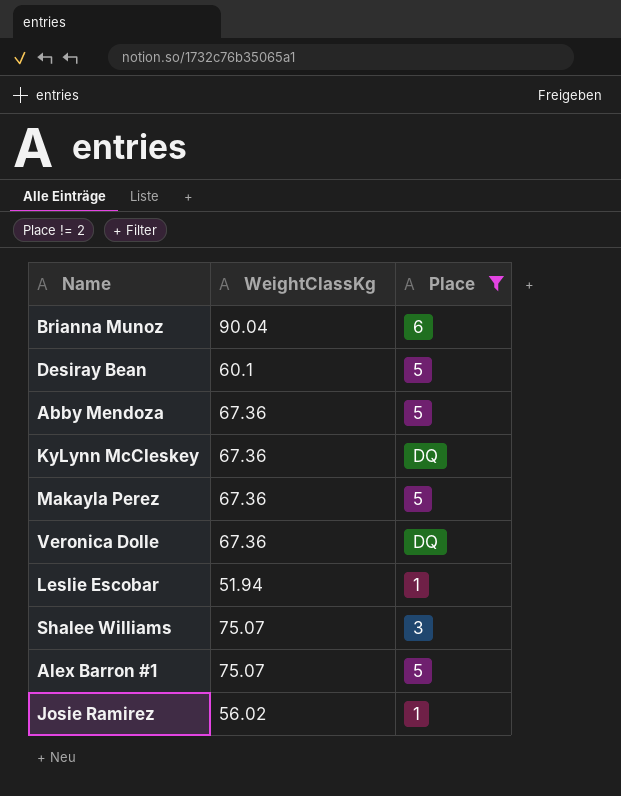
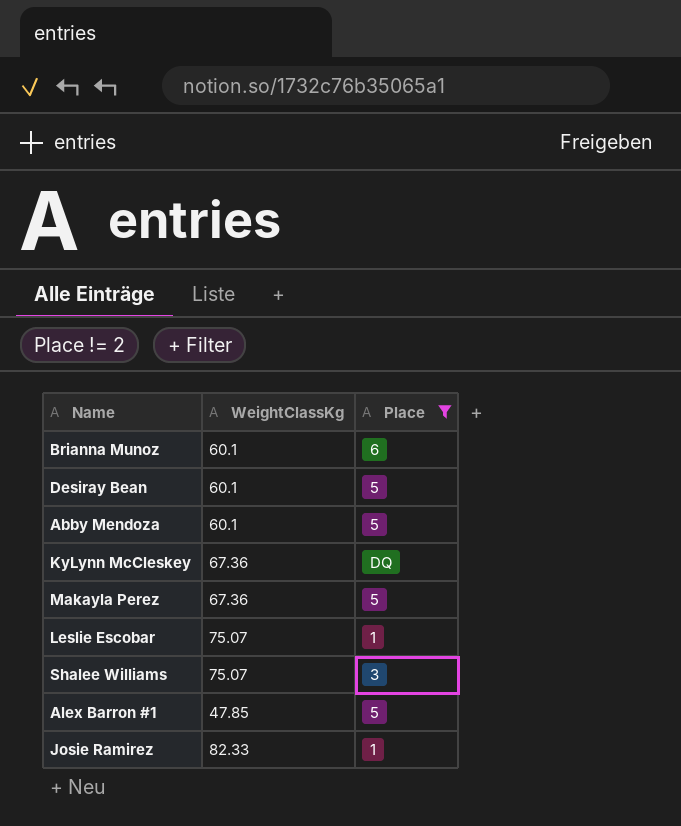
row Veronica Dolle: 67.36 | DQ -> none
Brianna Munoz | WeightClassKg: 90.04 -> 60.1
Abby Mendoza | WeightClassKg: 67.36 -> 60.1
Leslie Escobar | WeightClassKg: 51.94 -> 75.07
Alex Barron #1 | WeightClassKg: 75.07 -> 47.85
Josie Ramirez | WeightClassKg: 56.02 -> 82.33

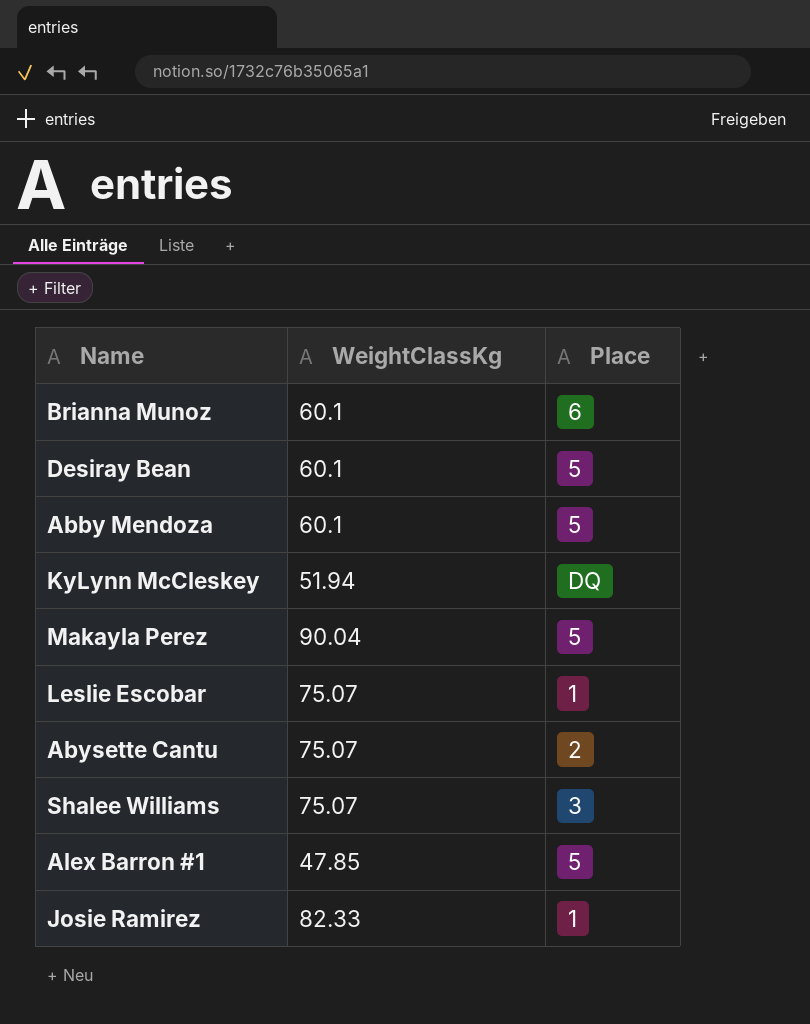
filter: Place != 2 -> none
KyLynn McCleskey | WeightClassKg: 67.36 -> 51.94
Makayla Perez | WeightClassKg: 67.36 -> 90.04

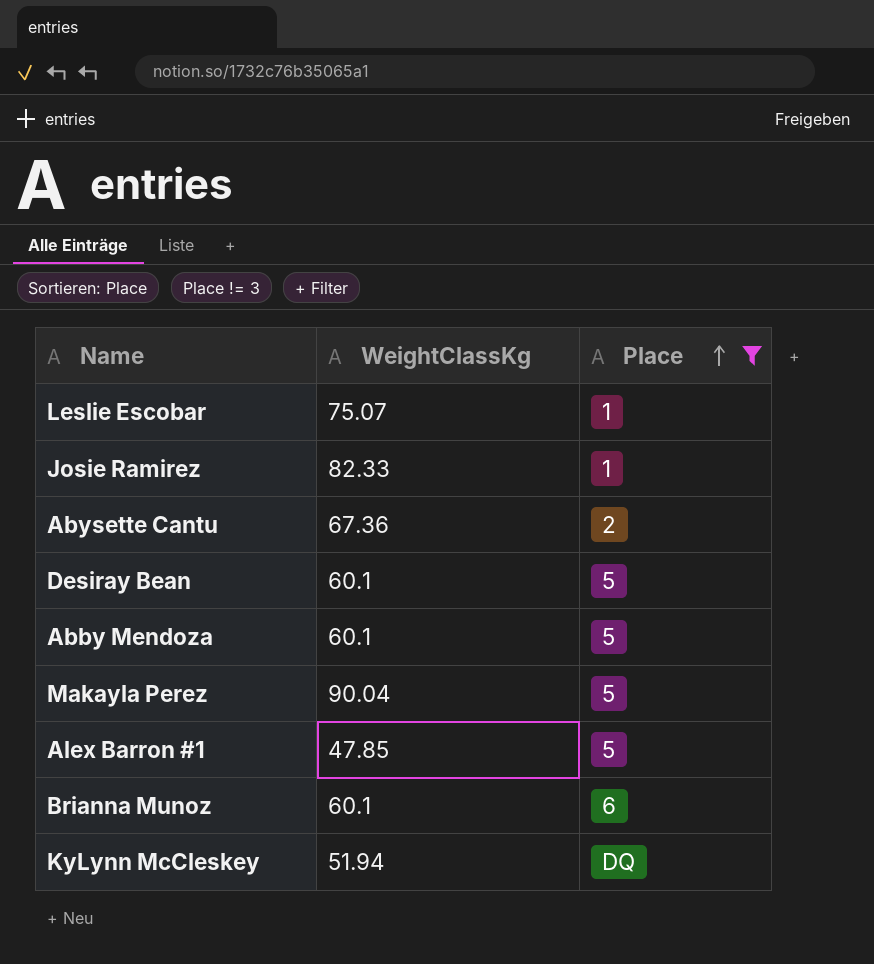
filter: none -> Place != 3
row order: none -> Place ascending
Abysette Cantu | WeightClassKg: 75.07 -> 67.36

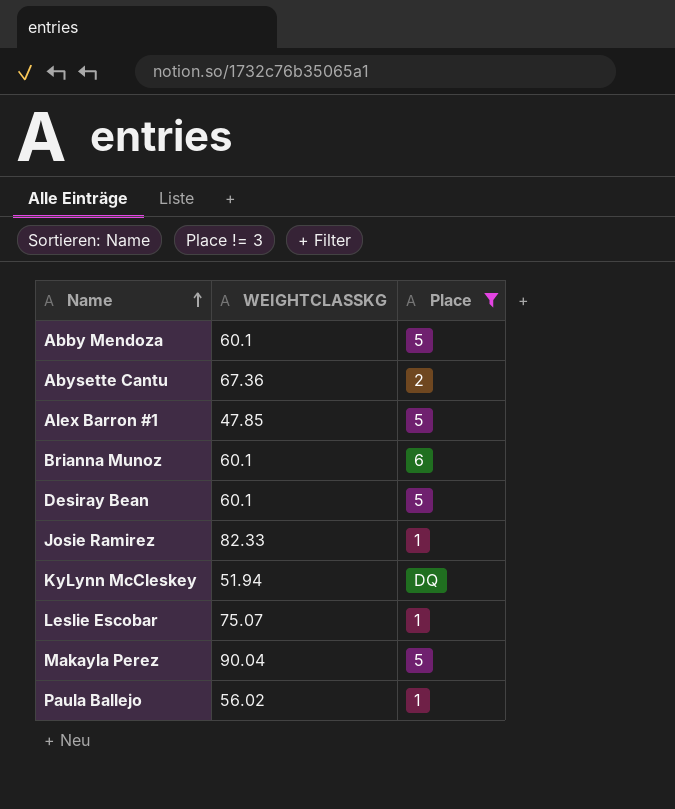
row order: Place ascending -> Name ascending
column name: WeightClassKg -> WEIGHTCLASSKG
row Paula Ballejo: none -> 56.02 | 1

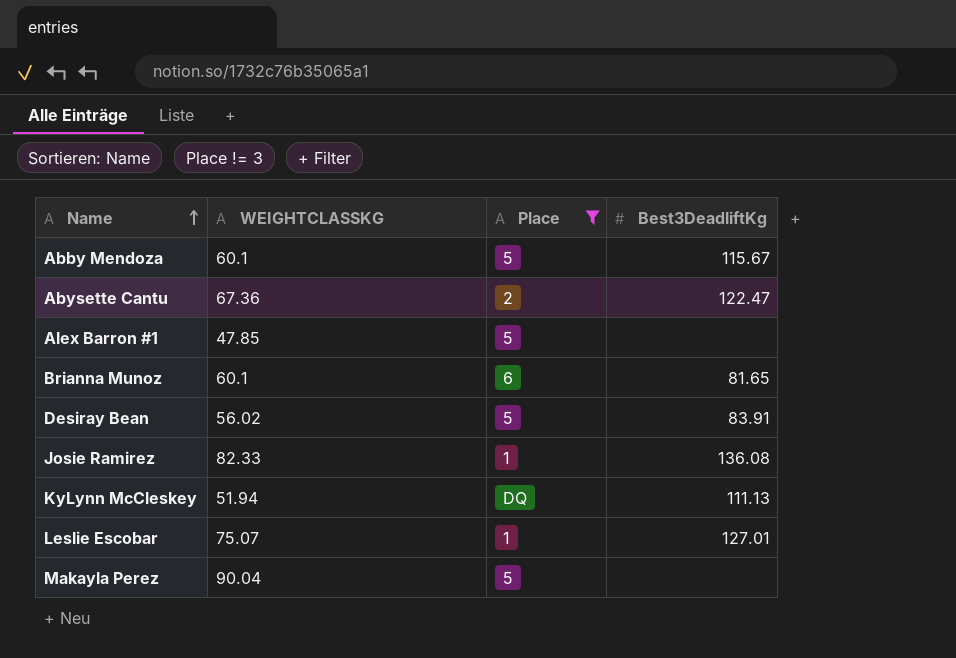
column Best3DeadliftKg | position: none -> 4
row Paula Ballejo: 56.02 | 1 -> none
Desiray Bean | WEIGHTCLASSKG: 60.1 -> 56.02

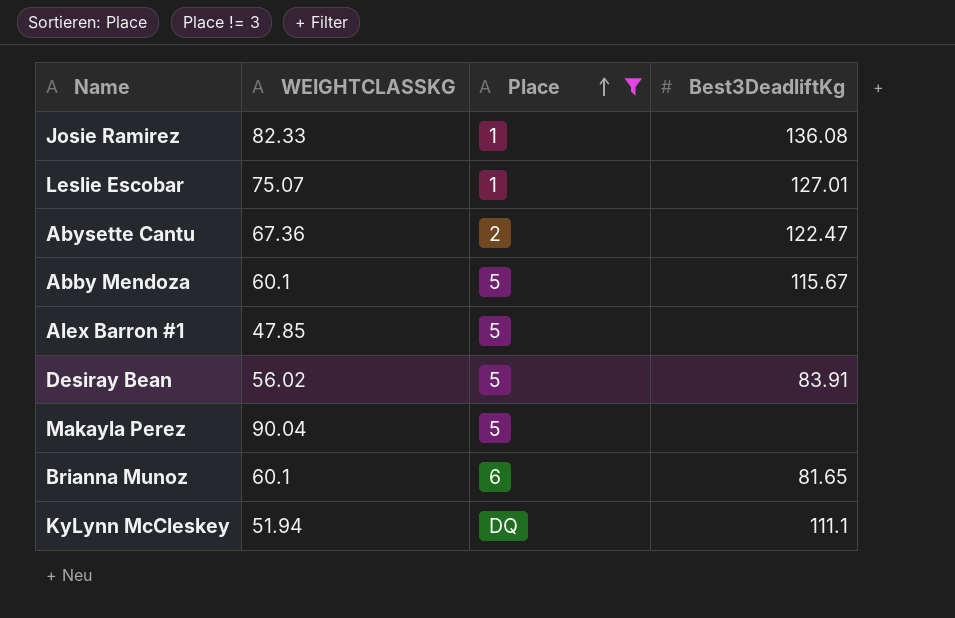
row order: Name ascending -> Place ascending
KyLynn McCleskey | Best3DeadliftKg: 111.13 -> 111.1

